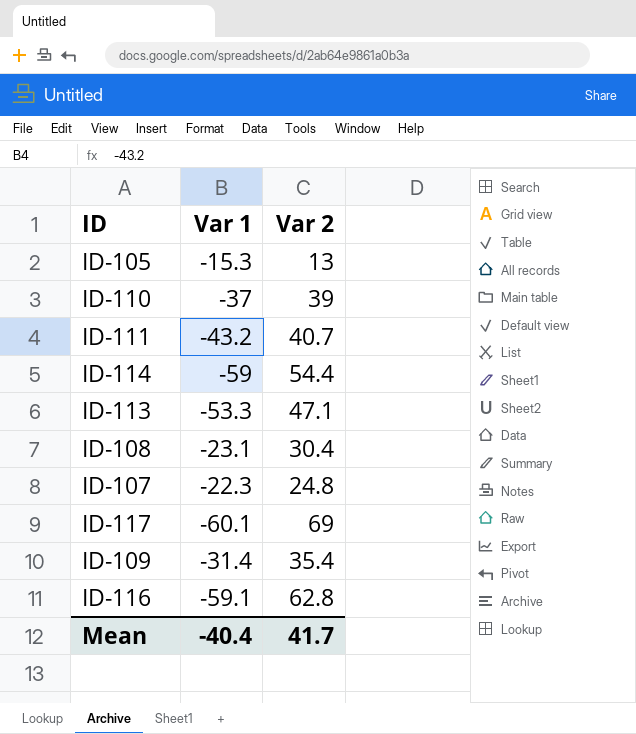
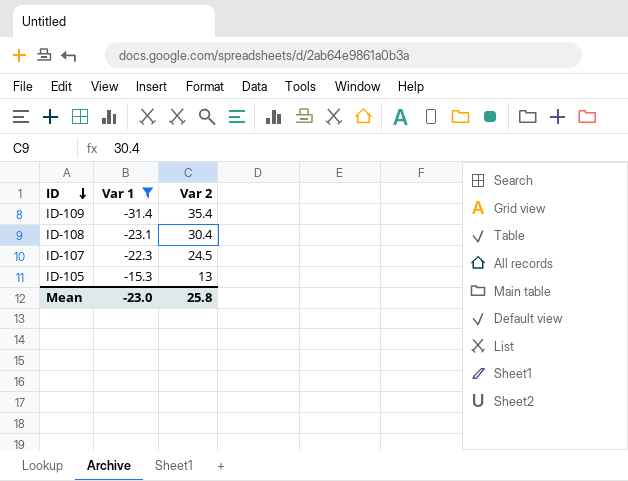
filter: none -> Var 1 >= -31.4
row order: none -> ID descending
ID-107 | Var 2: 24.8 -> 24.5
Mean | Var 1: -40.4 -> -23.0
Mean | Var 2: 41.7 -> 25.8

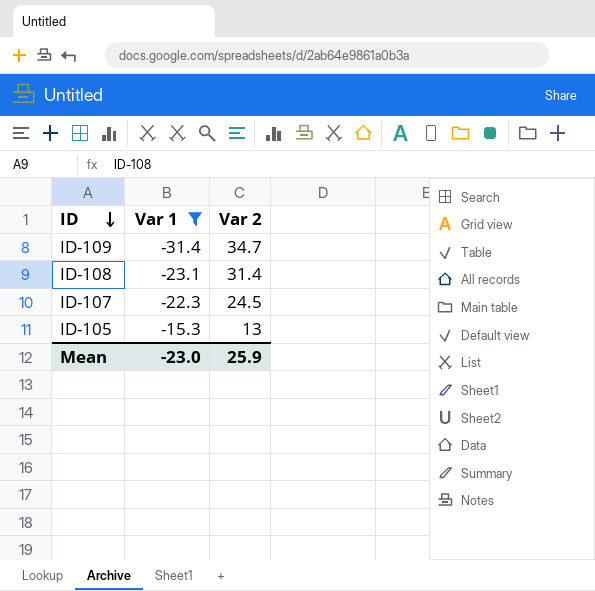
ID-109 | Var 2: 35.4 -> 34.7
ID-108 | Var 2: 30.4 -> 31.4
Mean | Var 2: 25.8 -> 25.9

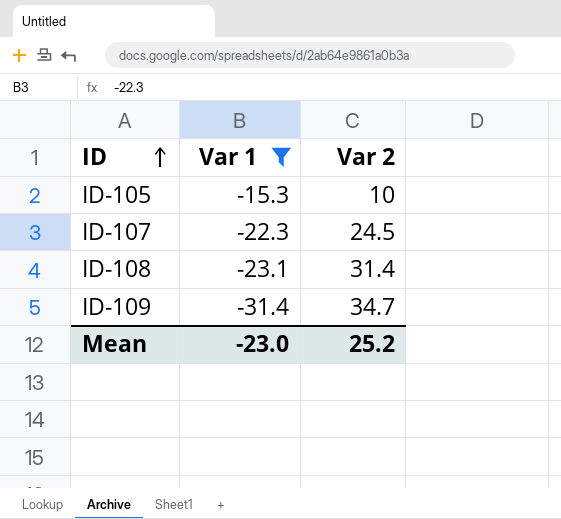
row order: ID descending -> ID ascending
ID-105 | Var 2: 13 -> 10
Mean | Var 2: 25.9 -> 25.2

